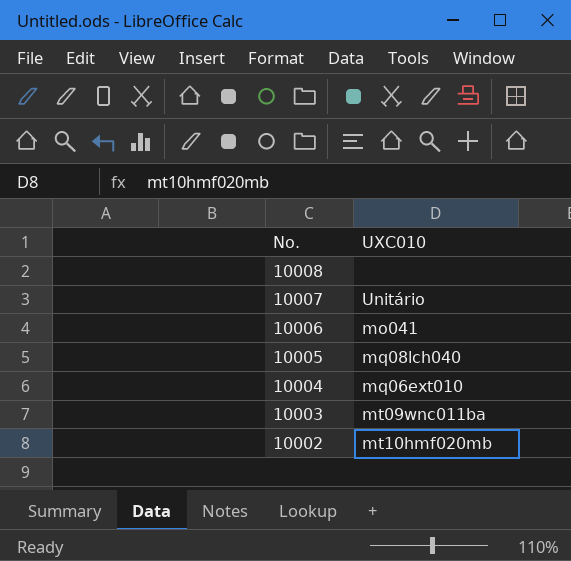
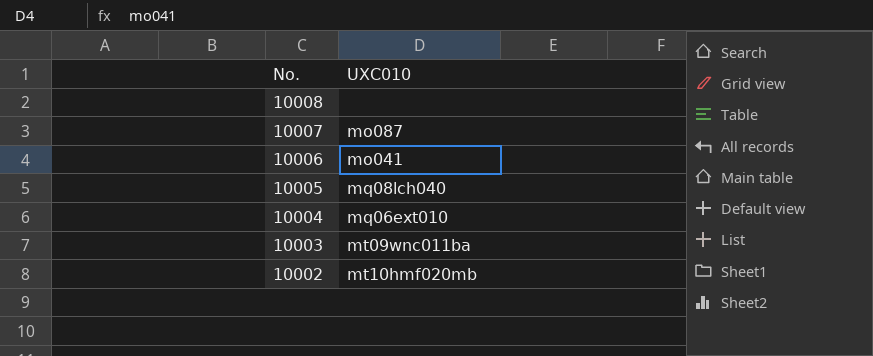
10007 | UXC010: Unitário -> mo087

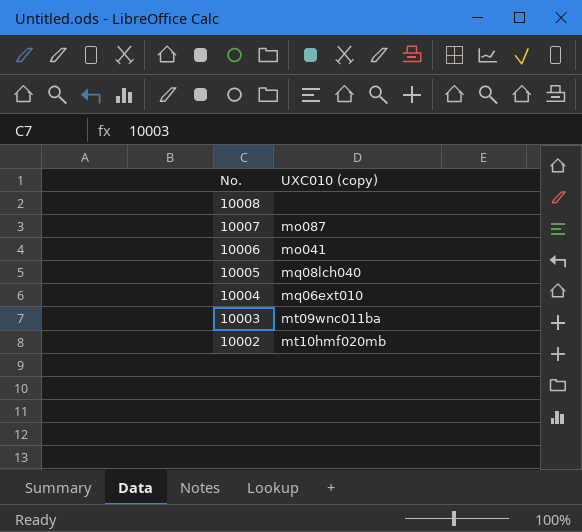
column name: UXC010 -> UXC010 (copy)

